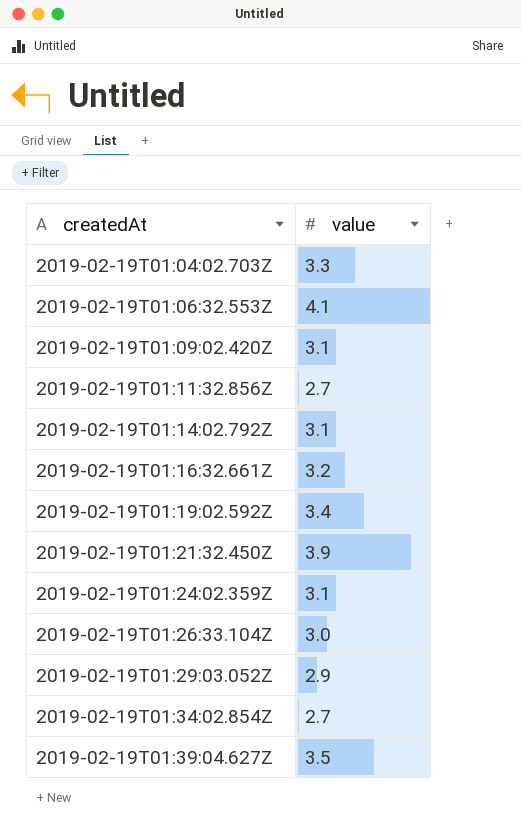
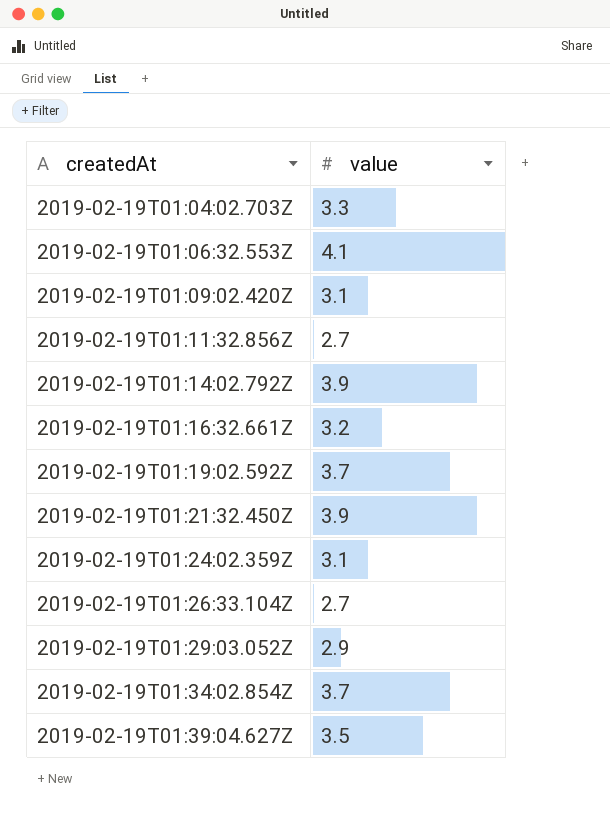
2019-02-19T01:14:02.792Z | value: 3.1 -> 3.9
2019-02-19T01:19:02.592Z | value: 3.4 -> 3.7
2019-02-19T01:26:33.104Z | value: 3.0 -> 2.7
2019-02-19T01:34:02.854Z | value: 2.7 -> 3.7

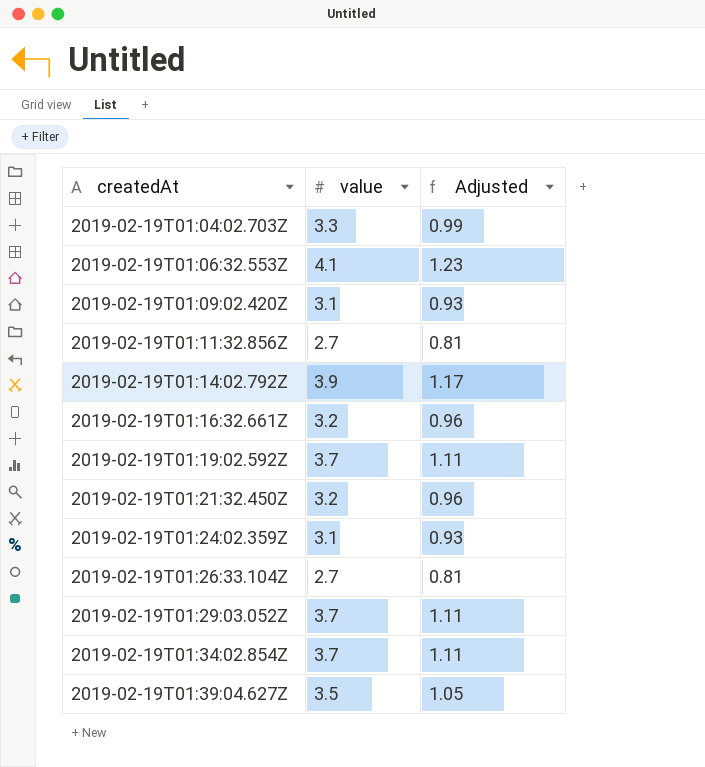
column Adjusted | formula: none -> [value] * 0.3
2019-02-19T01:21:32.450Z | value: 3.9 -> 3.2
2019-02-19T01:29:03.052Z | value: 2.9 -> 3.7

